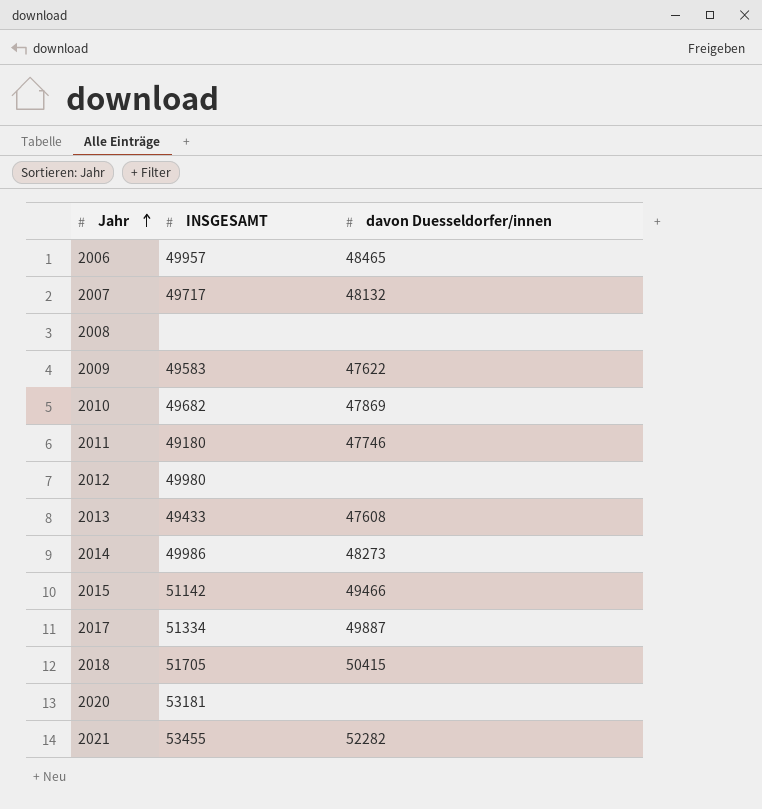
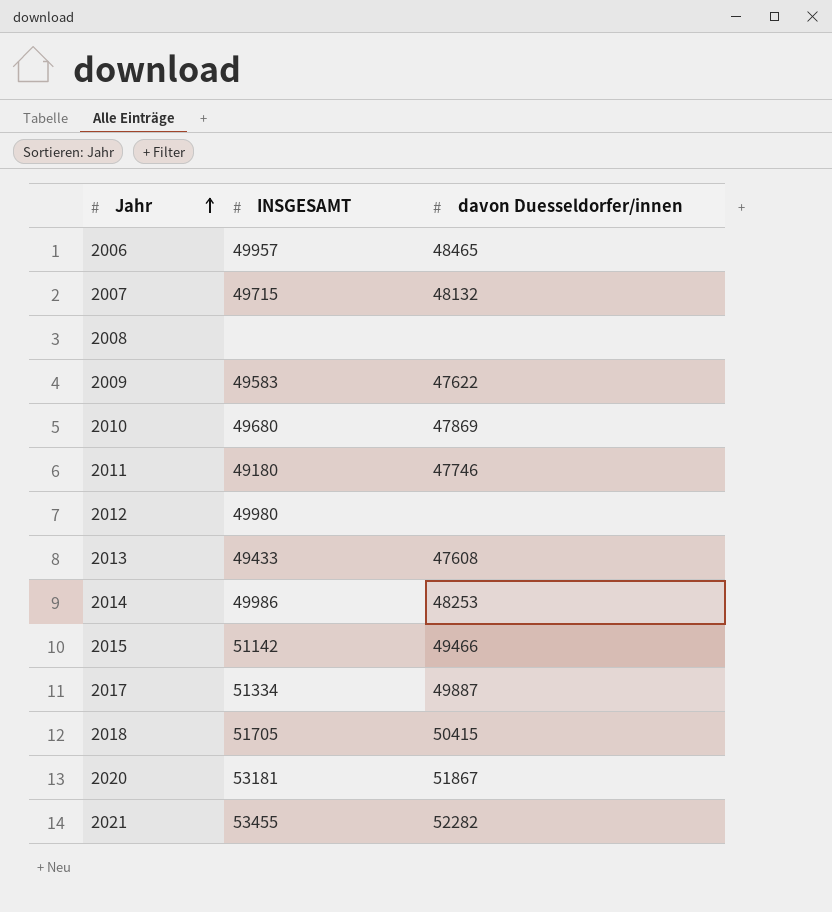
2007 | INSGESAMT: 49717 -> 49715
2010 | INSGESAMT: 49682 -> 49680
2014 | davon Duesseldorfer/innen: 48273 -> 48253
2020 | davon Duesseldorfer/innen: none -> 51867

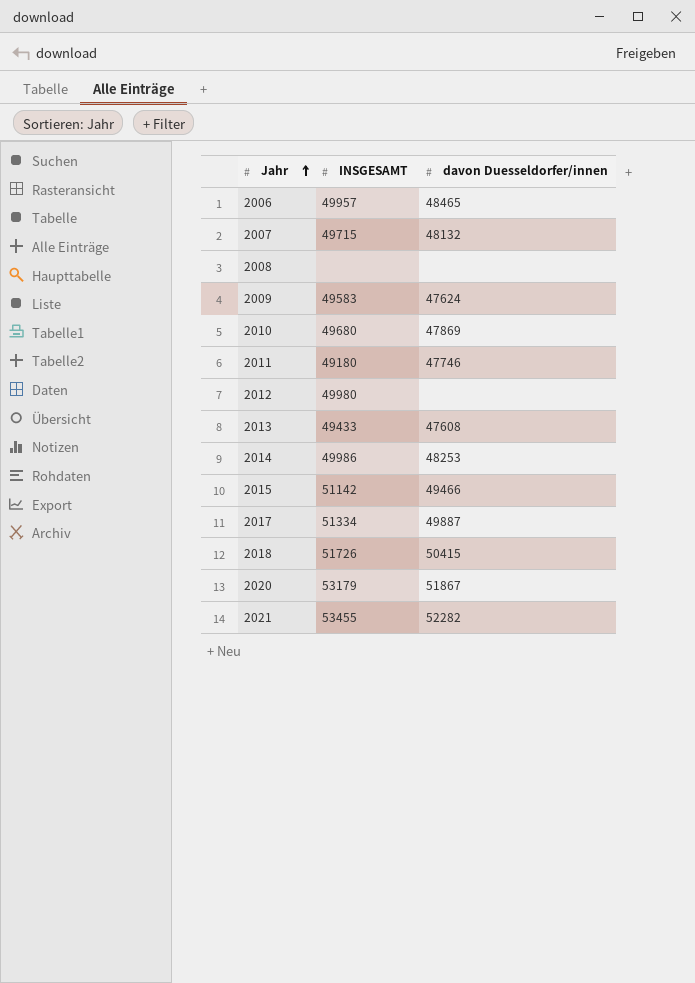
2009 | davon Duesseldorfer/innen: 47622 -> 47624
2018 | INSGESAMT: 51705 -> 51726
2020 | INSGESAMT: 53181 -> 53179

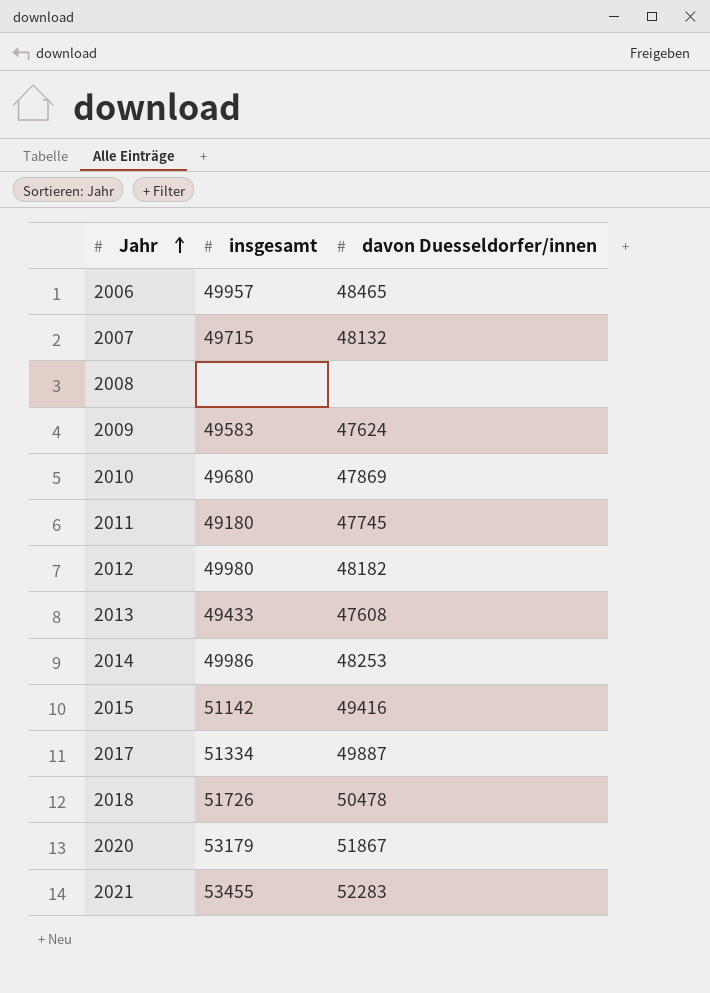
column name: INSGESAMT -> insgesamt
2011 | davon Duesseldorfer/innen: 47746 -> 47745
2012 | davon Duesseldorfer/innen: none -> 48182
2015 | davon Duesseldorfer/innen: 49466 -> 49416
2018 | davon Duesseldorfer/innen: 50415 -> 50478
2021 | davon Duesseldorfer/innen: 52282 -> 52283

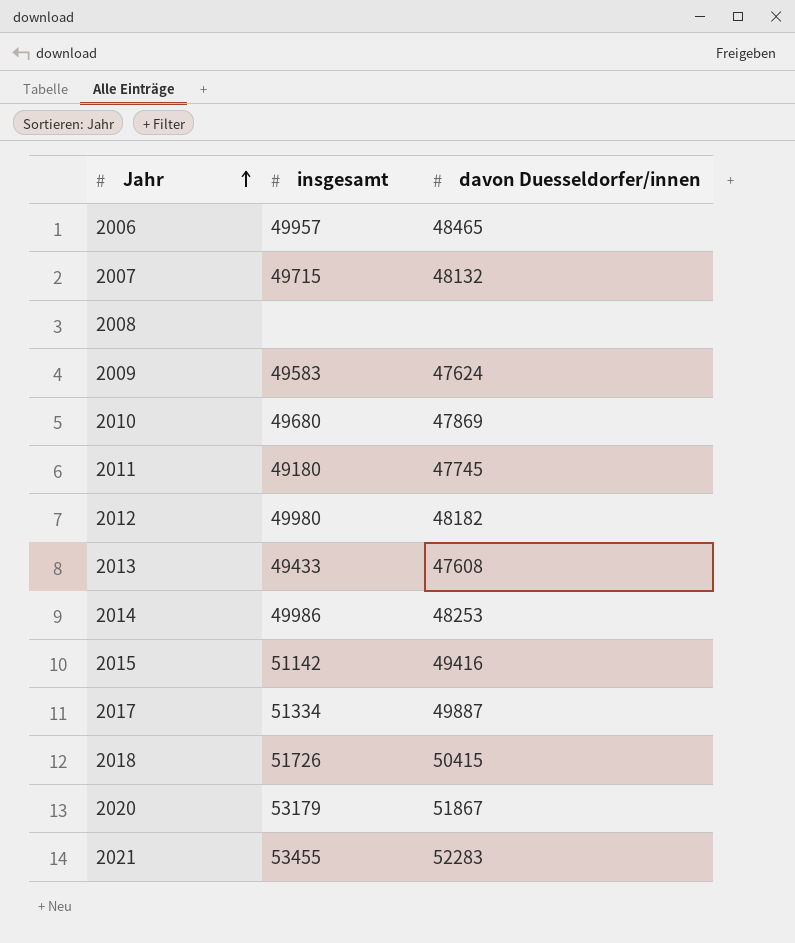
2018 | davon Duesseldorfer/innen: 50478 -> 50415

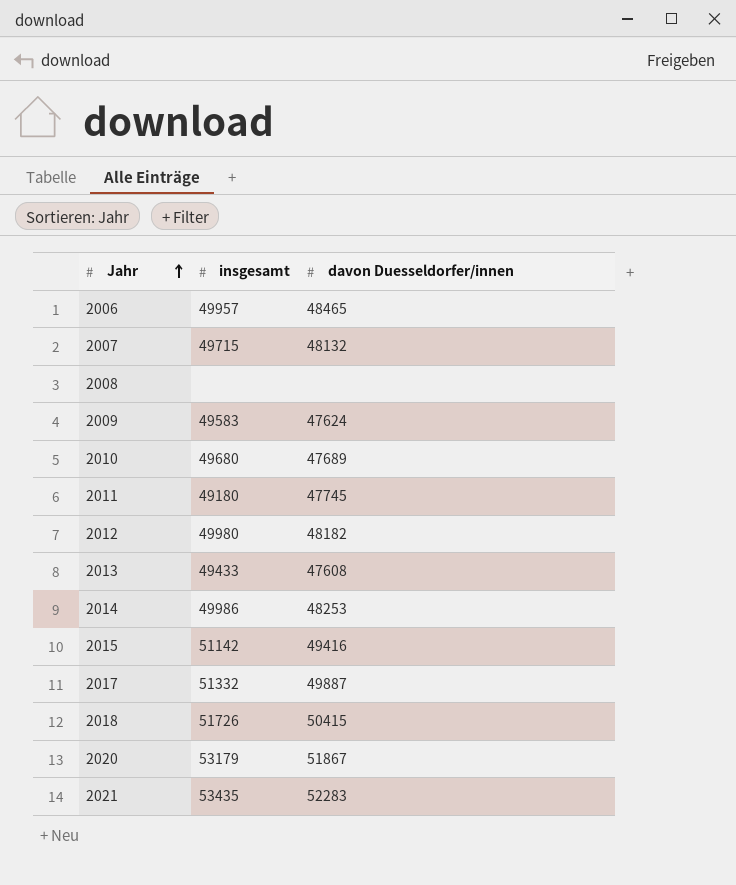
2010 | davon Duesseldorfer/innen: 47869 -> 47689
2017 | insgesamt: 51334 -> 51332
2021 | insgesamt: 53455 -> 53435

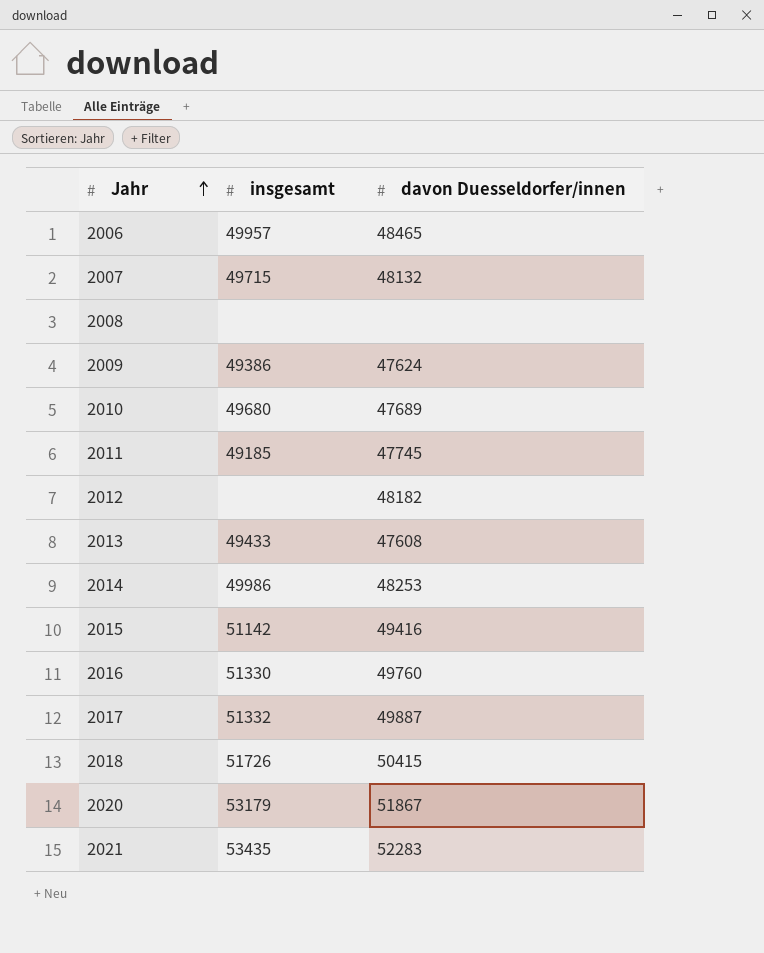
2009 | insgesamt: 49583 -> 49386
2011 | insgesamt: 49180 -> 49185
2012 | insgesamt: 49980 -> none
row 2016: none -> 51330 | 49760

